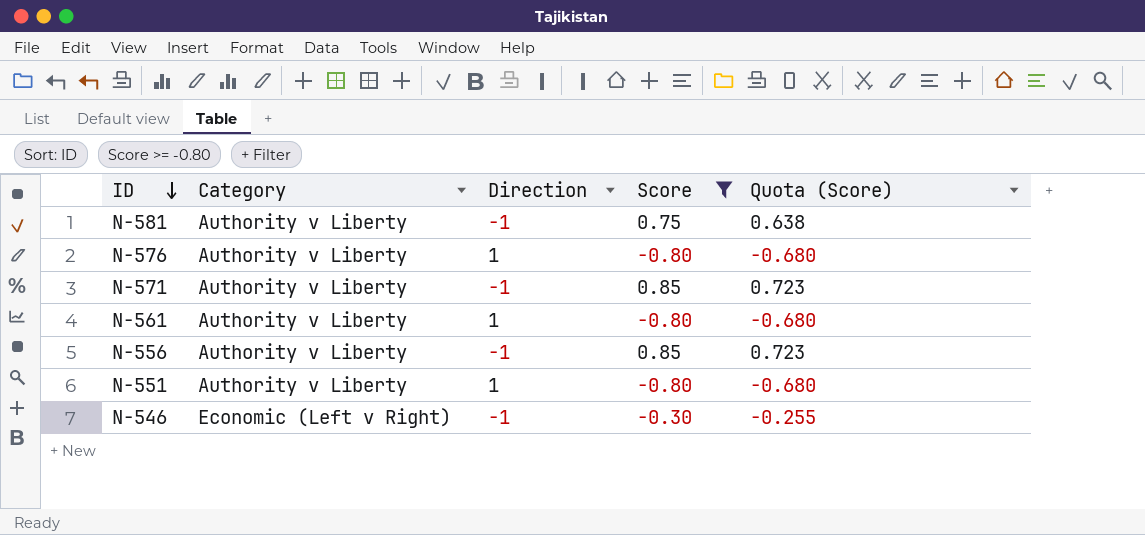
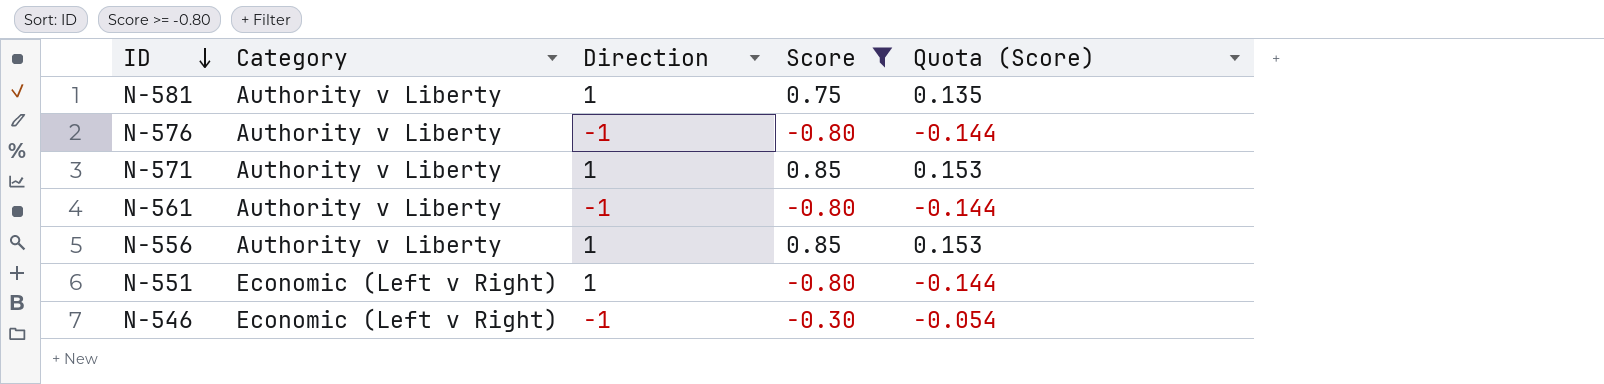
column Quota (Score) | formula: [Score] * 0.85 -> [Score] * 0.18
N-581 | Direction: -1 -> 1
N-576 | Direction: 1 -> -1
N-571 | Direction: -1 -> 1
N-561 | Direction: 1 -> -1
N-556 | Direction: -1 -> 1
N-551 | Category: Authority v Liberty -> Economic (Left v Right)

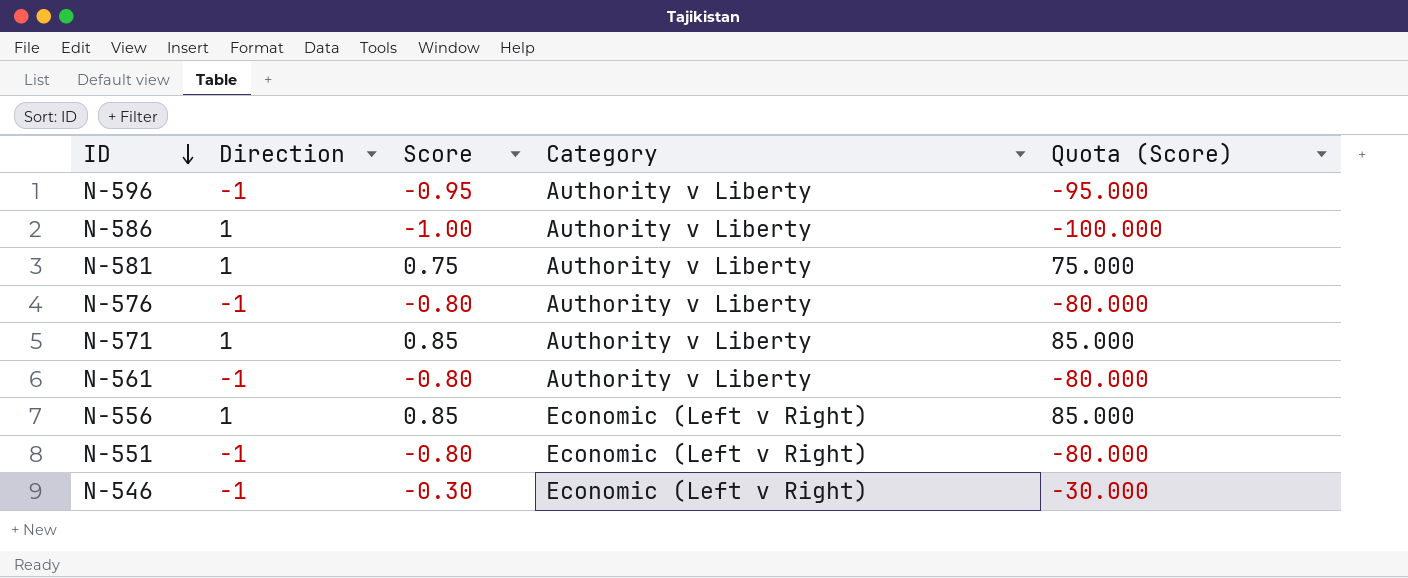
filter: Score >= -0.80 -> none
column Category | position: 2 -> 4
column Quota (Score) | formula: [Score] * 0.18 -> [Score] * 100
N-556 | Category: Authority v Liberty -> Economic (Left v Right)
N-551 | Direction: 1 -> -1

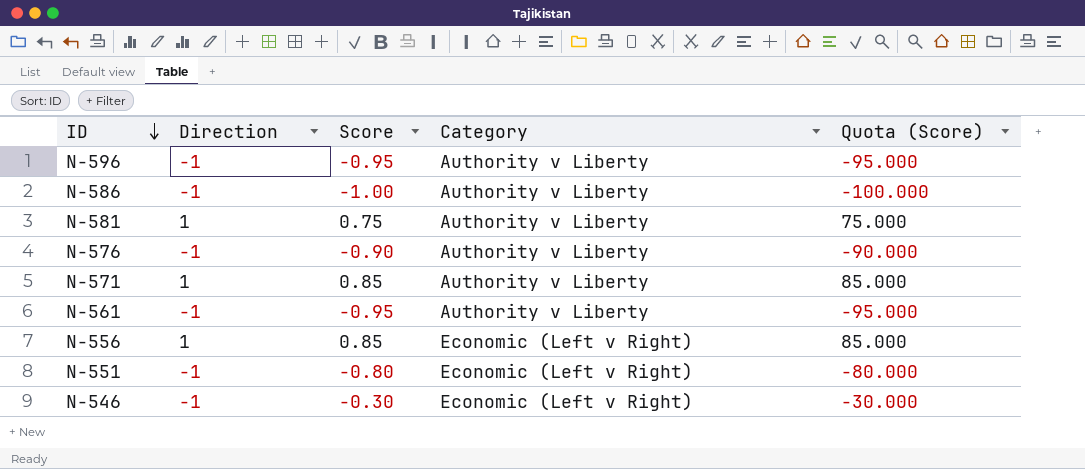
N-586 | Direction: 1 -> -1
N-576 | Score: -0.80 -> -0.90
N-576 | Quota (Score): -80.000 -> -90.000
N-561 | Score: -0.80 -> -0.95
N-561 | Quota (Score): -80.000 -> -95.000

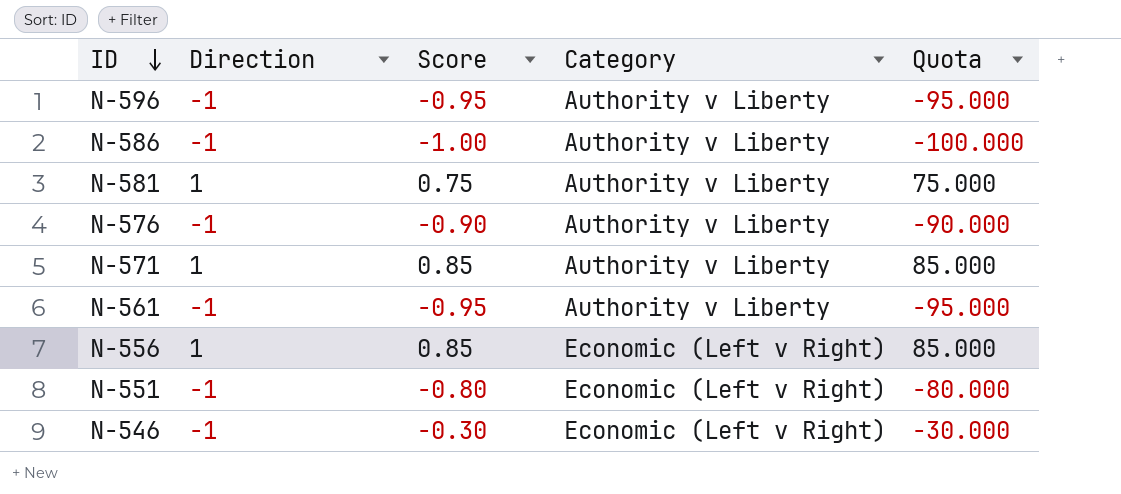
column name: Quota (Score) -> Quota

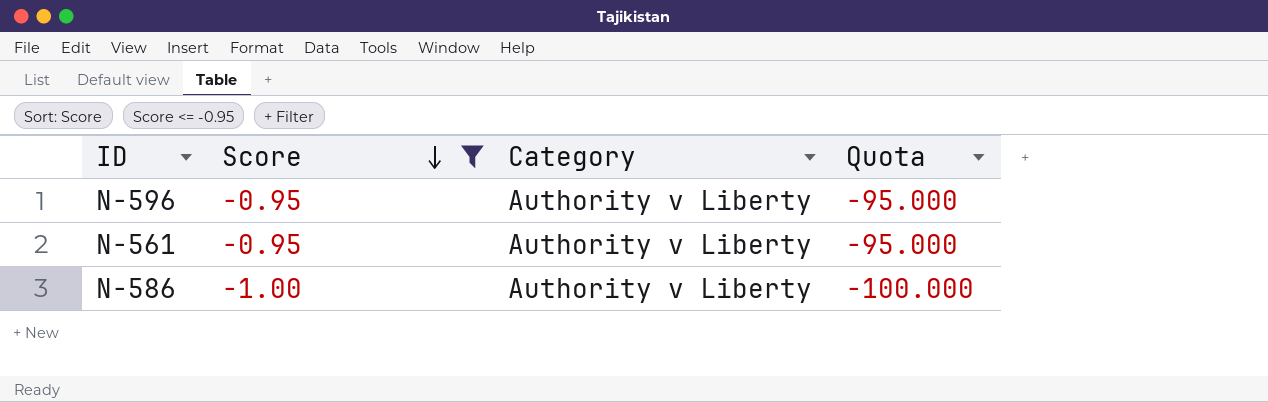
filter: none -> Score <= -0.95
row order: ID descending -> Score descending
column Direction | position: 2 -> none

